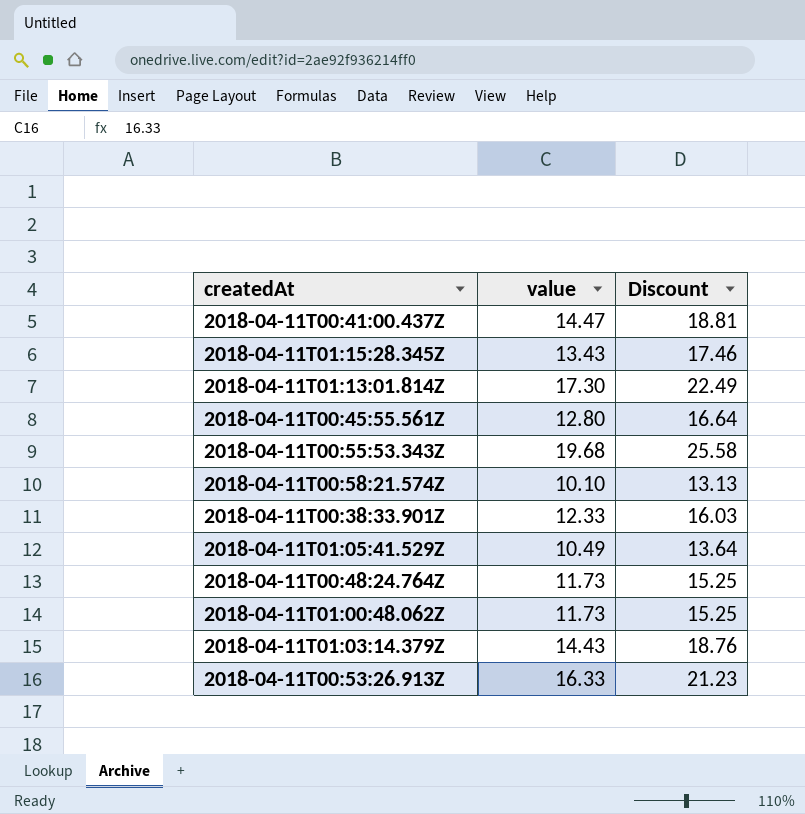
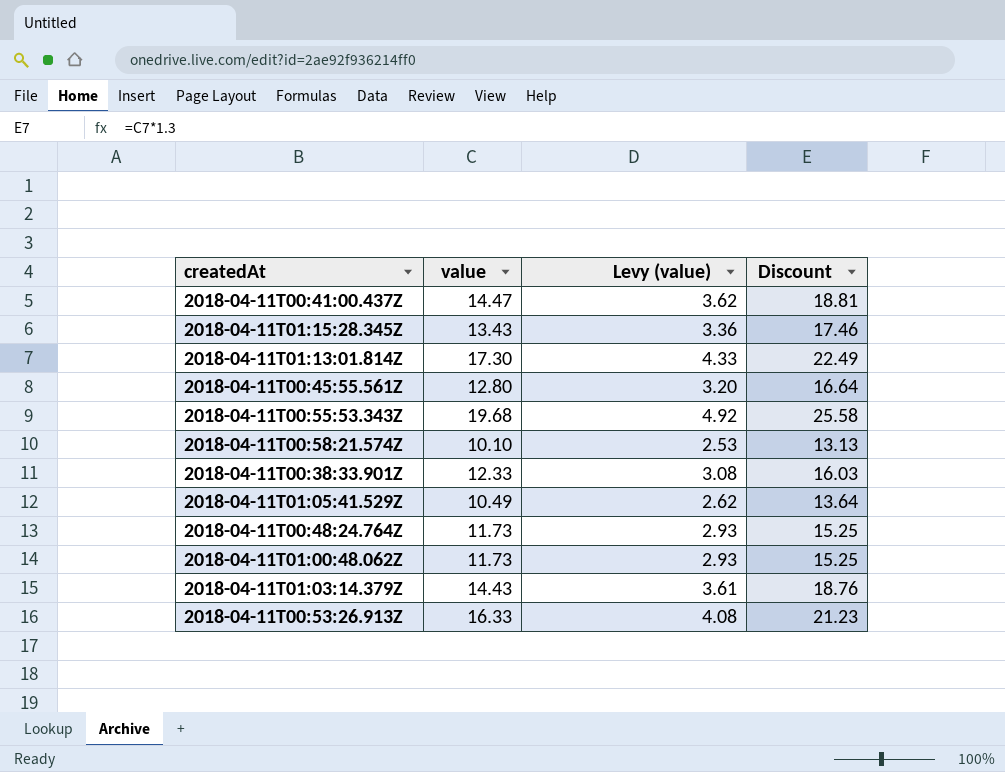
column Levy (value) | formula: none -> [value] * 0.25

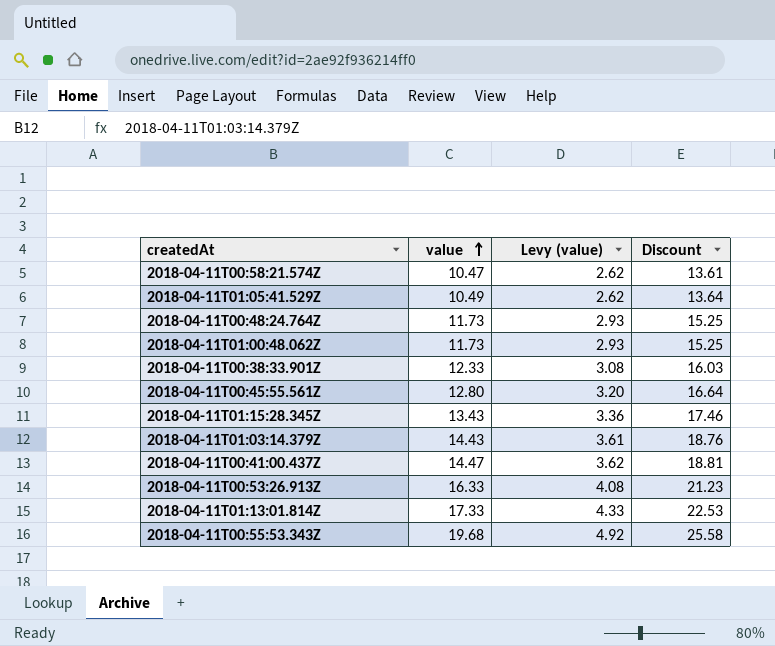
row order: none -> value ascending
2018-04-11T00:58:21.574Z | value: 10.10 -> 10.47
2018-04-11T00:58:21.574Z | Levy (value): 2.53 -> 2.62
2018-04-11T00:58:21.574Z | Discount: 13.13 -> 13.61
2018-04-11T01:13:01.814Z | value: 17.30 -> 17.33
2018-04-11T01:13:01.814Z | Discount: 22.49 -> 22.53

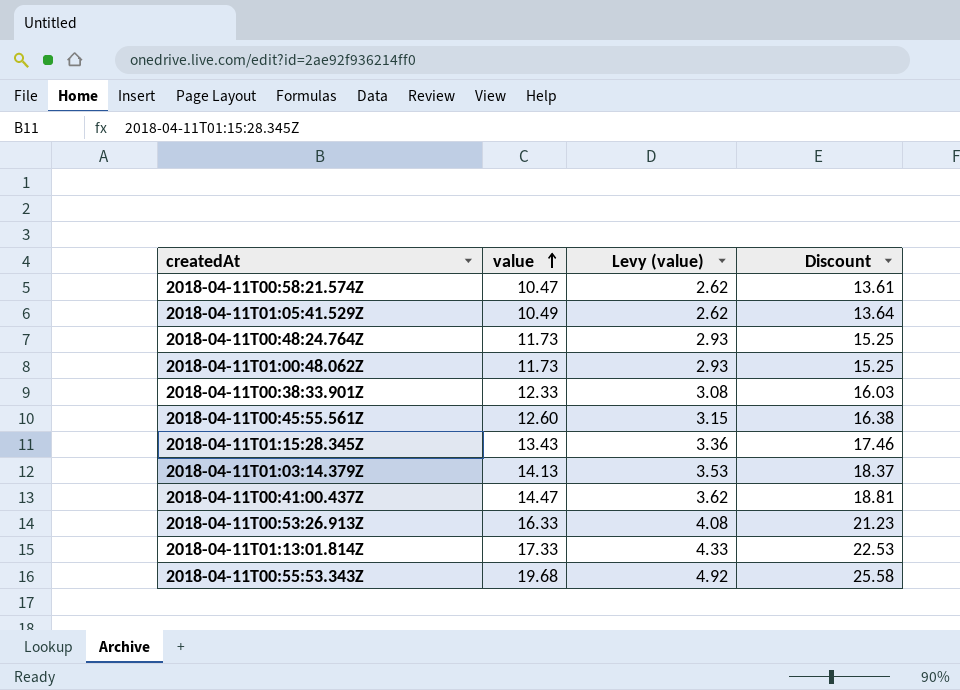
2018-04-11T00:45:55.561Z | value: 12.80 -> 12.60
2018-04-11T00:45:55.561Z | Levy (value): 3.20 -> 3.15
2018-04-11T00:45:55.561Z | Discount: 16.64 -> 16.38
2018-04-11T01:03:14.379Z | value: 14.43 -> 14.13
2018-04-11T01:03:14.379Z | Levy (value): 3.61 -> 3.53
2018-04-11T01:03:14.379Z | Discount: 18.76 -> 18.37

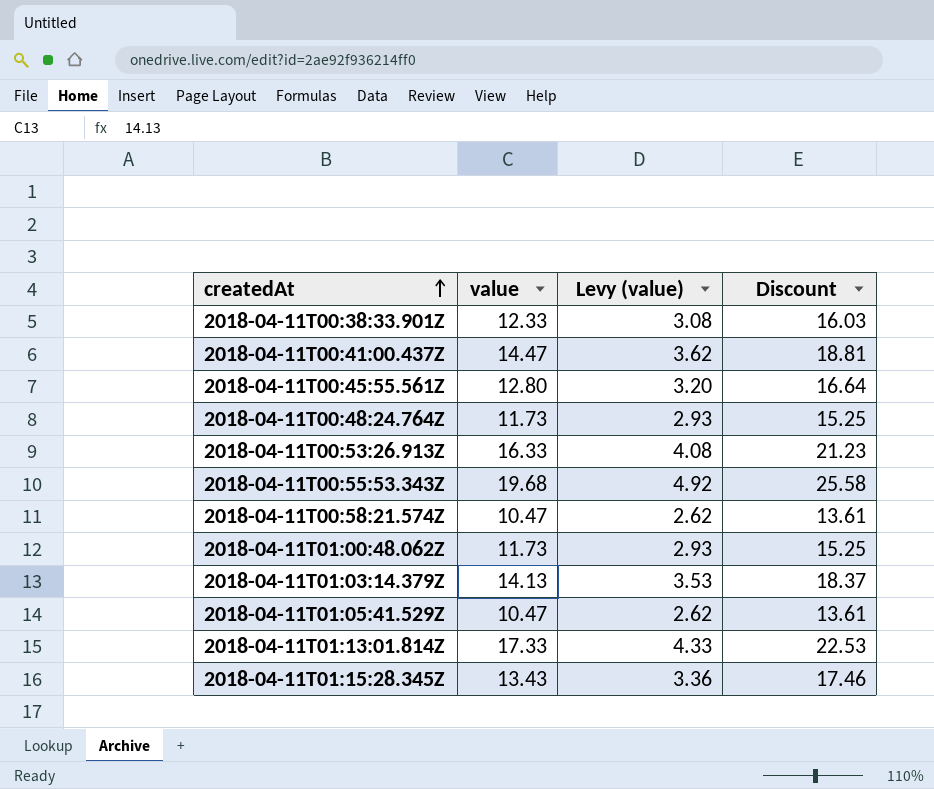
row order: value ascending -> createdAt ascending
2018-04-11T00:45:55.561Z | value: 12.60 -> 12.80
2018-04-11T00:45:55.561Z | Levy (value): 3.15 -> 3.20
2018-04-11T00:45:55.561Z | Discount: 16.38 -> 16.64
2018-04-11T01:05:41.529Z | value: 10.49 -> 10.47
2018-04-11T01:05:41.529Z | Discount: 13.64 -> 13.61

